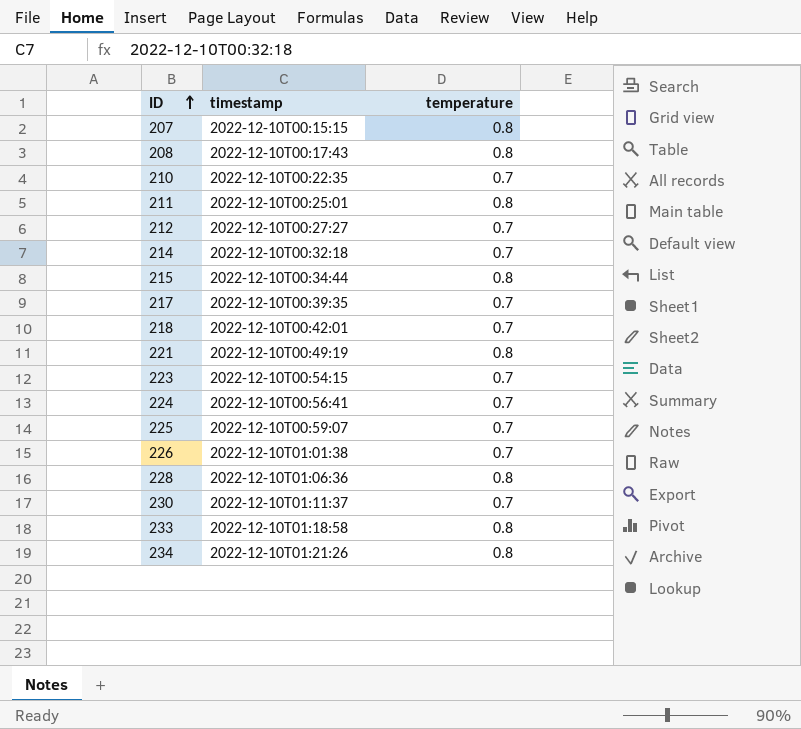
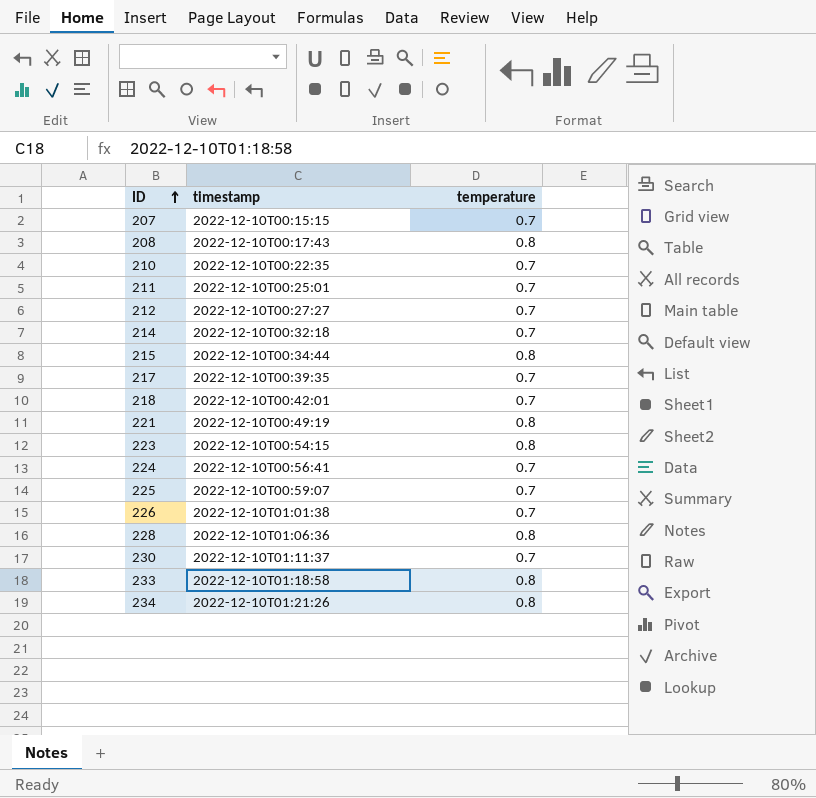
207 | temperature: 0.8 -> 0.7
211 | temperature: 0.8 -> 0.7
223 | temperature: 0.7 -> 0.8

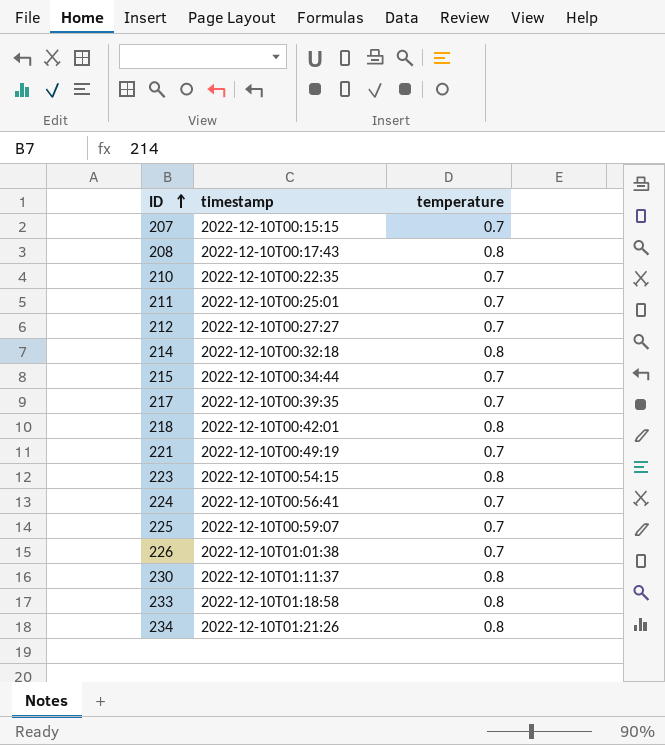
row 228: 2022-12-10T01:06:36 | 0.8 -> none
214 | temperature: 0.7 -> 0.8
215 | temperature: 0.8 -> 0.7
218 | temperature: 0.7 -> 0.8
221 | temperature: 0.8 -> 0.7
230 | temperature: 0.7 -> 0.8

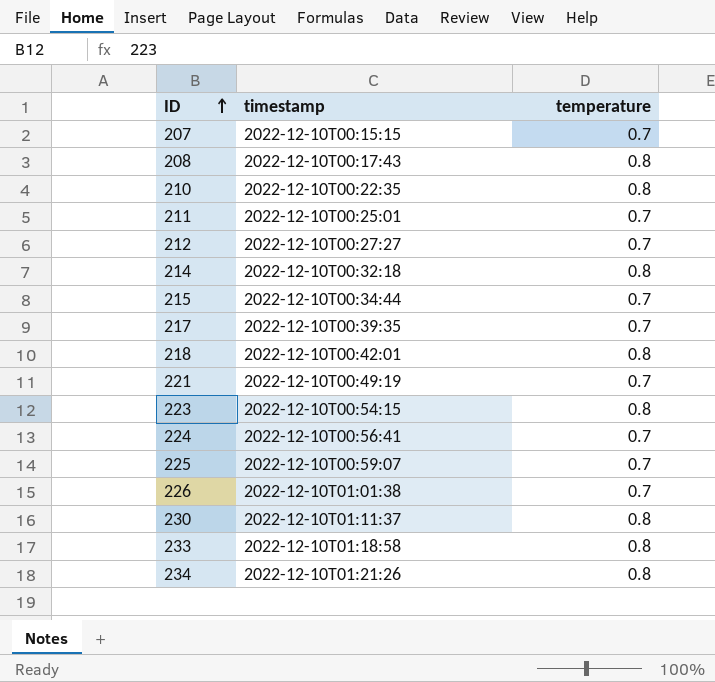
210 | temperature: 0.7 -> 0.8

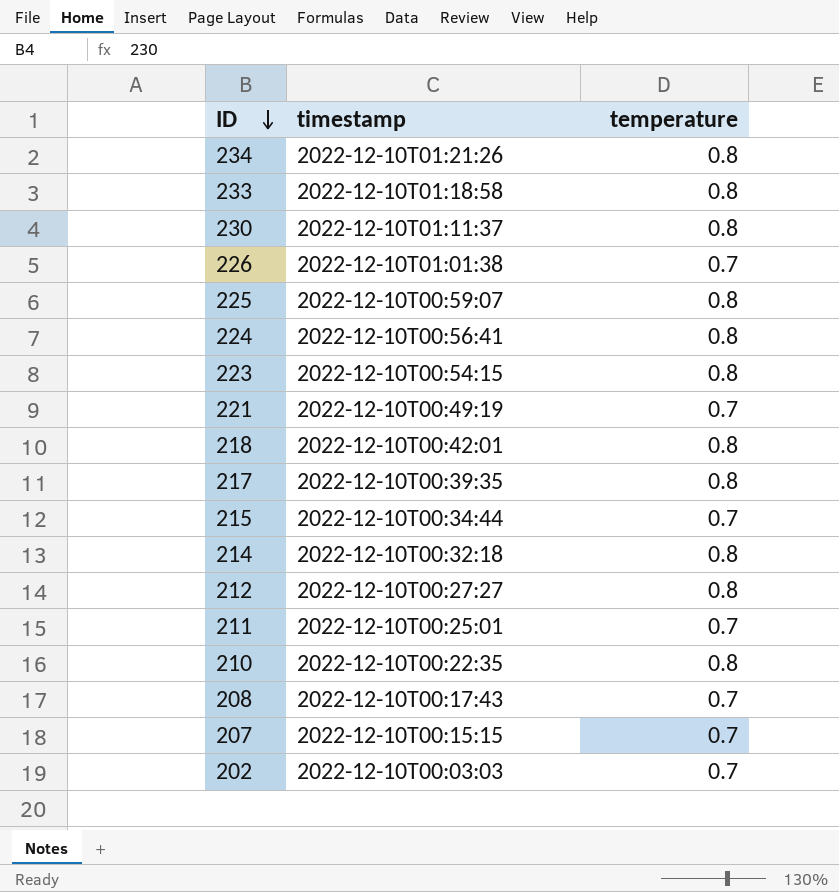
row order: ID ascending -> ID descending
225 | temperature: 0.7 -> 0.8
224 | temperature: 0.7 -> 0.8
217 | temperature: 0.7 -> 0.8
212 | temperature: 0.7 -> 0.8
208 | temperature: 0.8 -> 0.7
row 202: none -> 2022-12-10T00:03:03 | 0.7

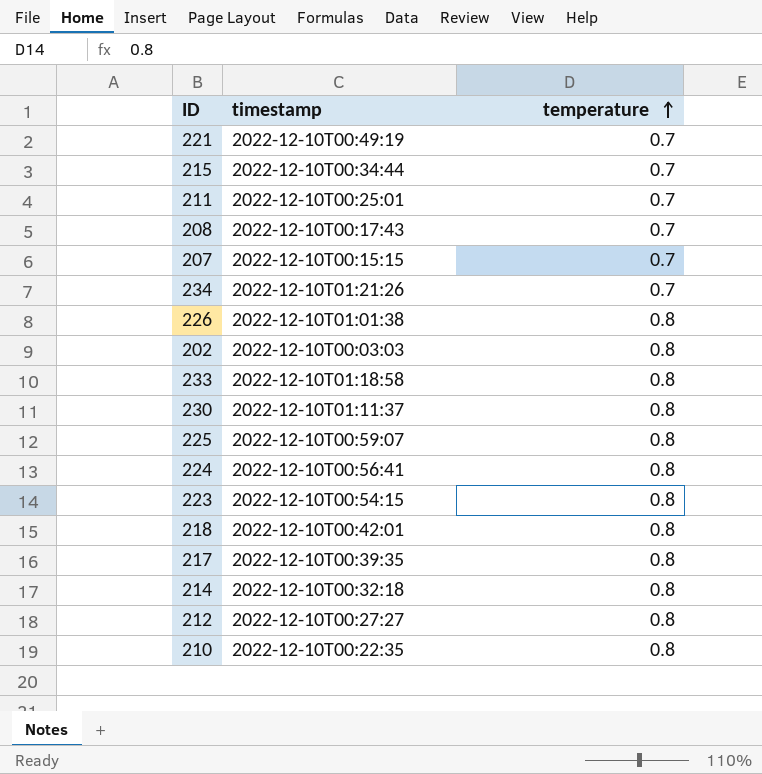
row order: ID descending -> temperature ascending
234 | temperature: 0.8 -> 0.7
226 | temperature: 0.7 -> 0.8
202 | temperature: 0.7 -> 0.8

